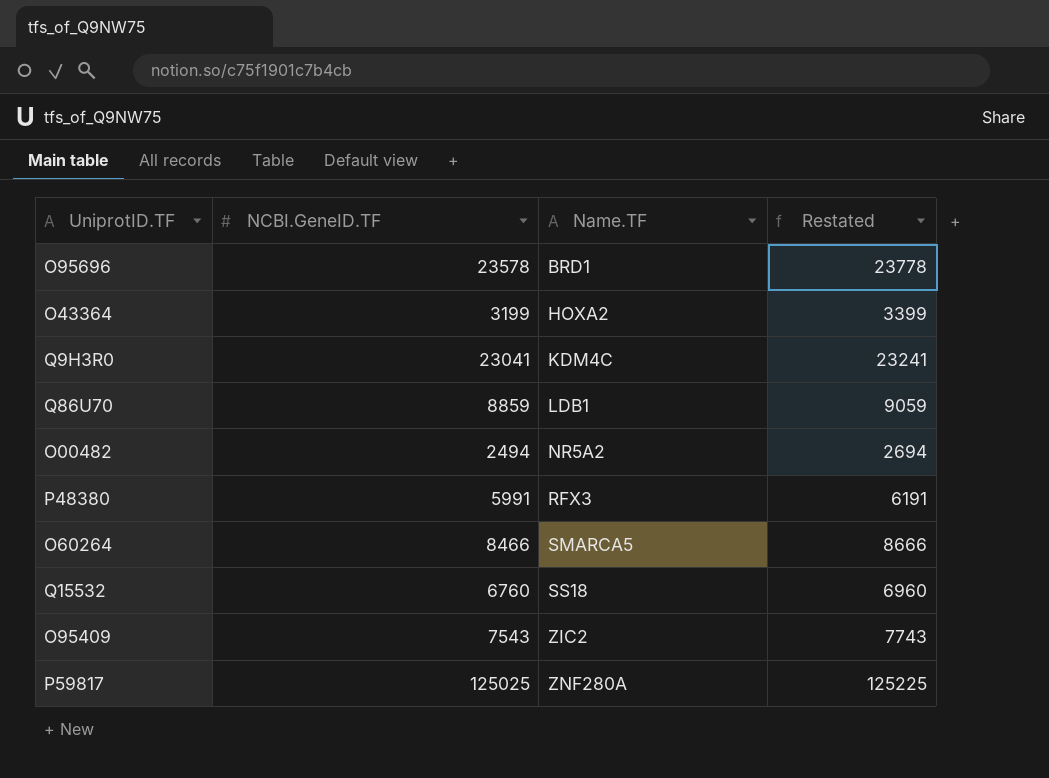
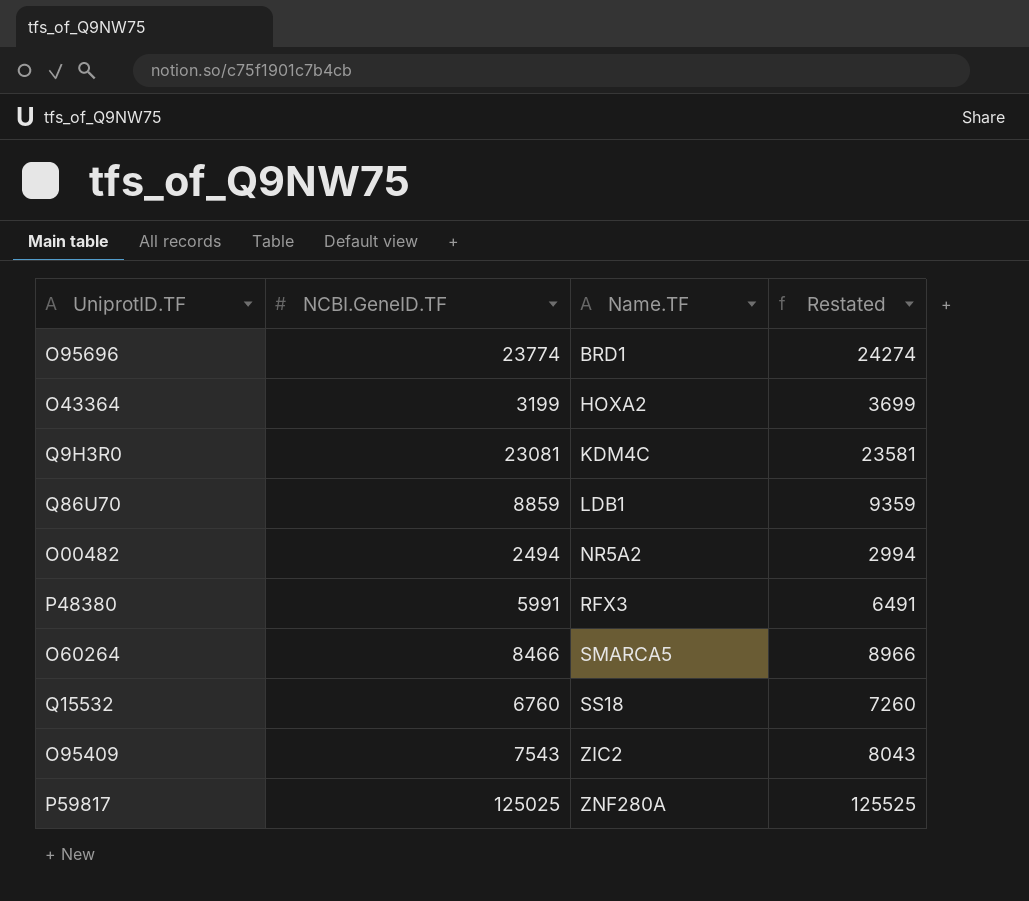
column Restated | formula: [NCBI.GeneID.TF] + 200 -> [NCBI.GeneID.TF] + 500
O95696 | NCBI.GeneID.TF: 23578 -> 23774
Q9H3R0 | NCBI.GeneID.TF: 23041 -> 23081

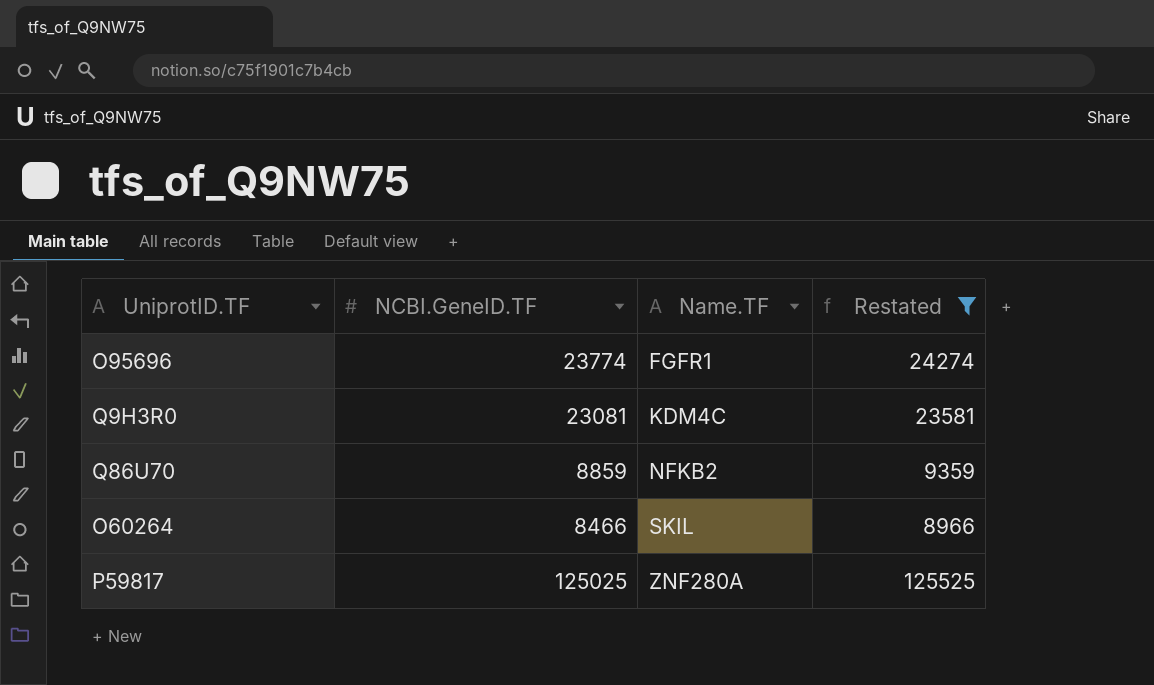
filter: none -> Restated >= 8966
O95696 | Name.TF: BRD1 -> FGFR1
Q86U70 | Name.TF: LDB1 -> NFKB2
O60264 | Name.TF: SMARCA5 -> SKIL

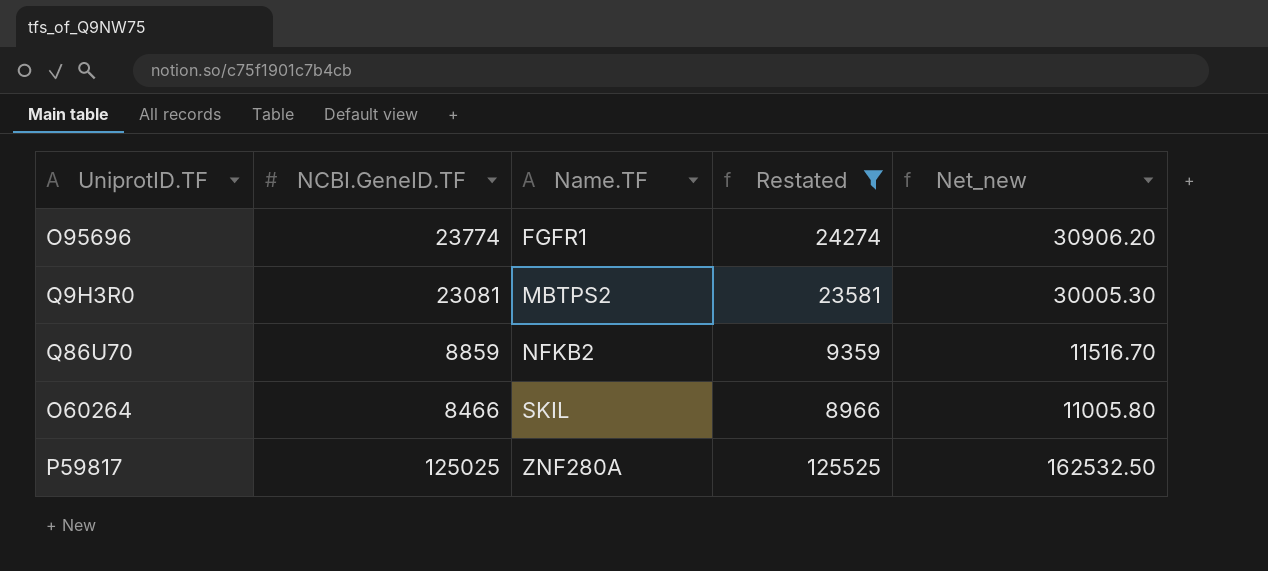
column Net_new | formula: none -> [NCBI.GeneID.TF] * 1.3
Q9H3R0 | Name.TF: KDM4C -> MBTPS2

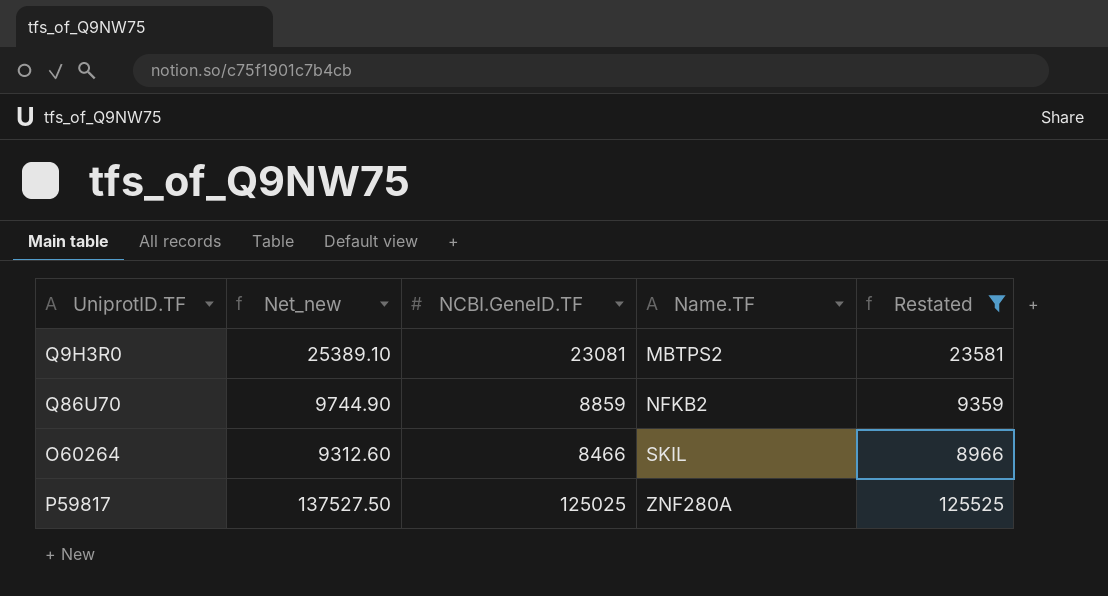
column Net_new | formula: [NCBI.GeneID.TF] * 1.3 -> [NCBI.GeneID.TF] * 1.1
column Net_new | position: 5 -> 2
row O95696: 23774 | FGFR1 | 24274 | 30906.20 -> none

